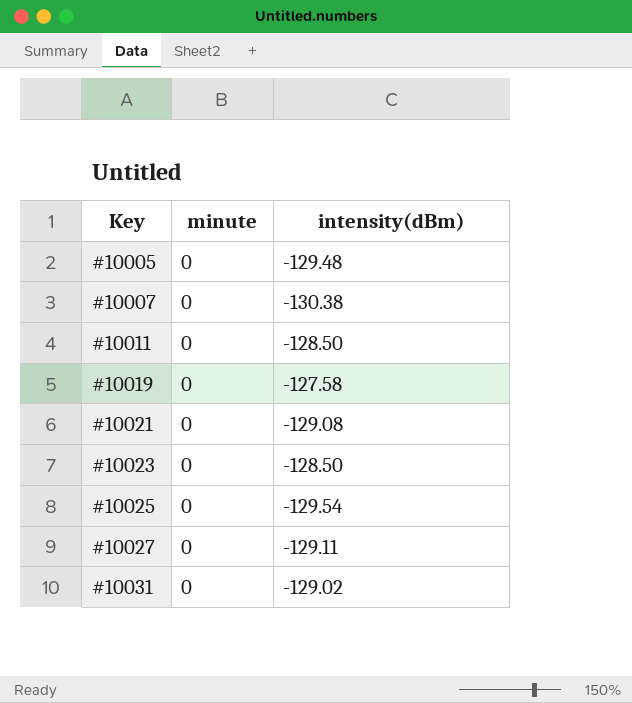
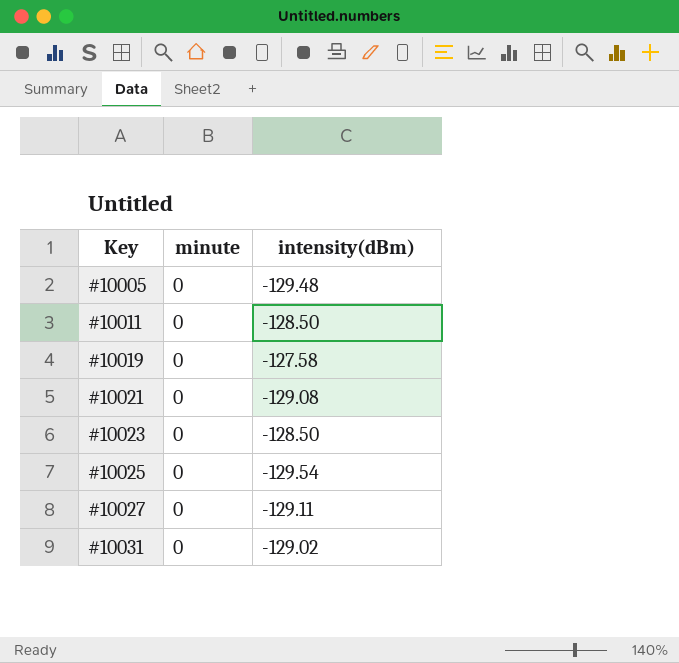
row #10007: 0 | -130.38 -> none

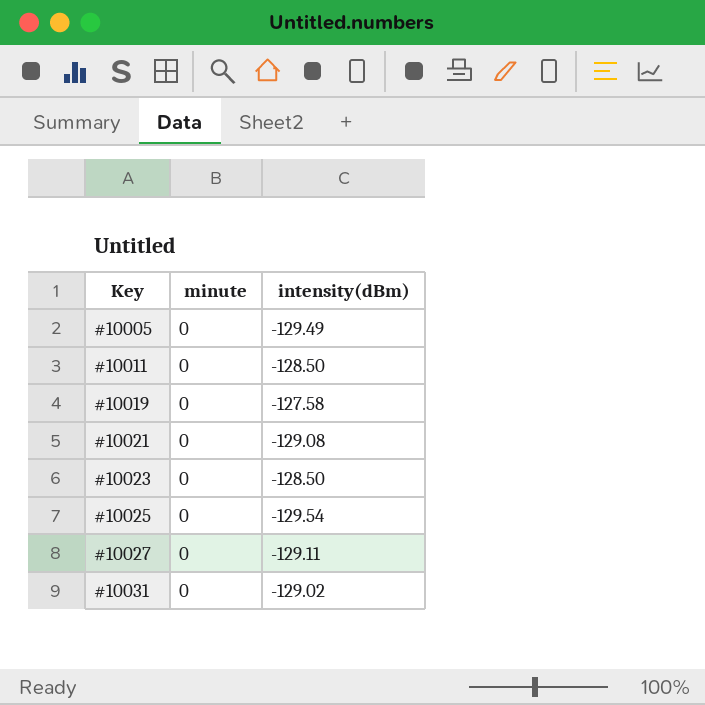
#10005 | intensity(dBm): -129.48 -> -129.49

